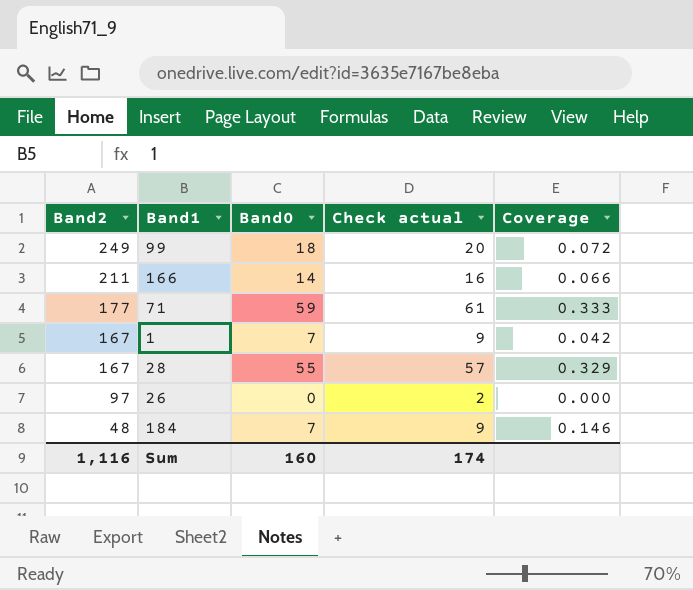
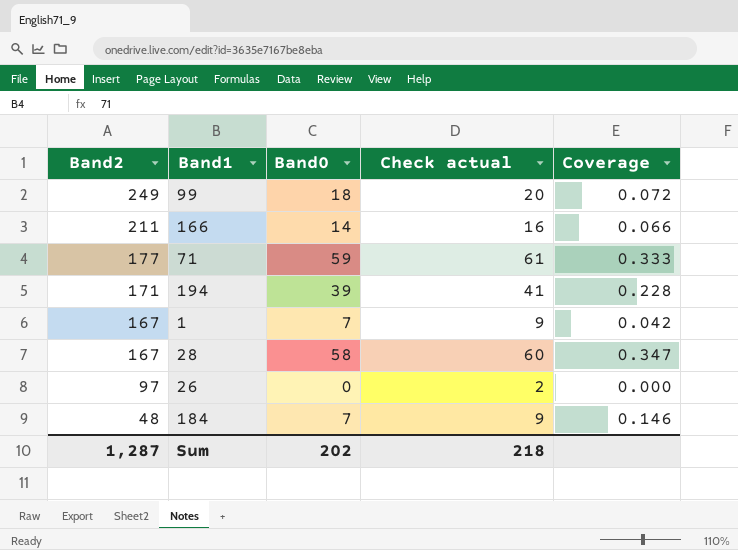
row 194: none -> 171 | 39 | 41 | 0.228
28 | Band0: 55 -> 58
28 | Check actual: 57 -> 60
28 | Coverage: 0.329 -> 0.347
Sum | Band2: 1,116 -> 1,287
Sum | Band0: 160 -> 202
Sum | Check actual: 174 -> 218

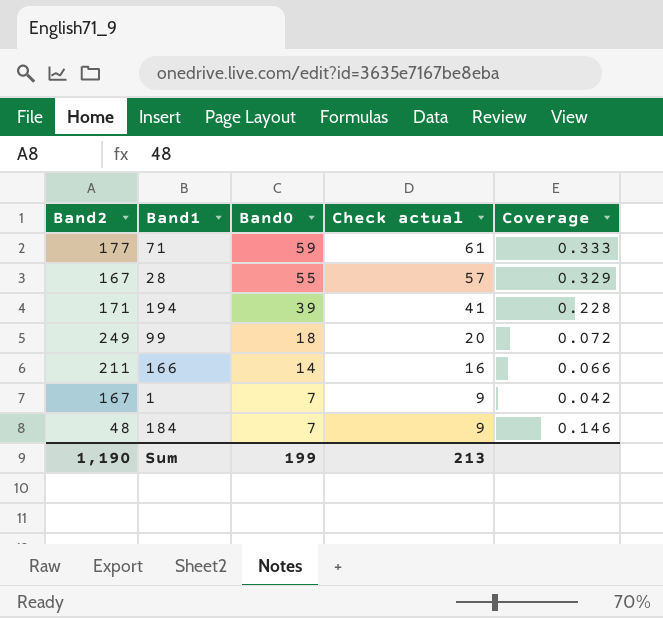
row order: Band2 descending -> Band0 descending
row 26: 97 | 0 | 2 | 0.000 -> none
28 | Band0: 58 -> 55
28 | Check actual: 60 -> 57
28 | Coverage: 0.347 -> 0.329
Sum | Band2: 1,287 -> 1,190
Sum | Band0: 202 -> 199
Sum | Check actual: 218 -> 213

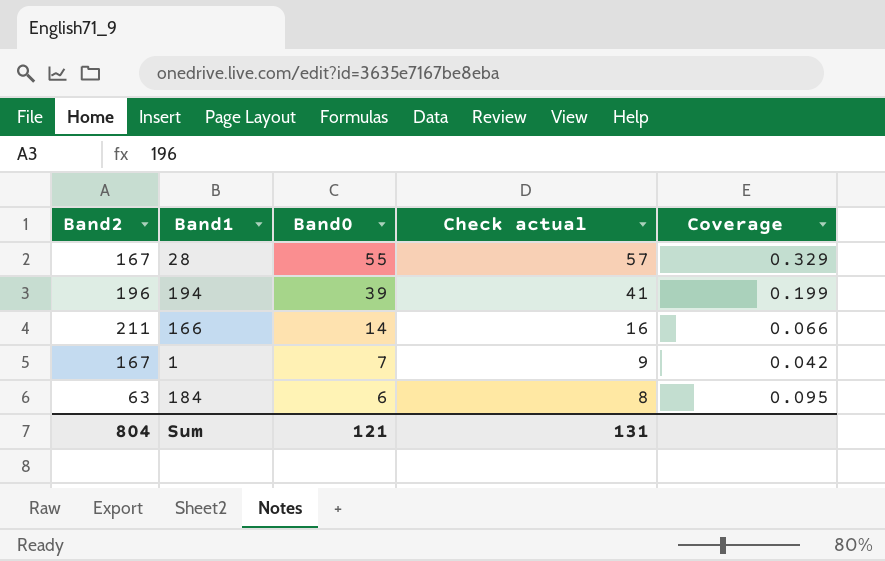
row 71: 177 | 59 | 61 | 0.333 -> none
row 99: 249 | 18 | 20 | 0.072 -> none
194 | Band2: 171 -> 196
194 | Coverage: 0.228 -> 0.199
184 | Band2: 48 -> 63
184 | Band0: 7 -> 6
184 | Check actual: 9 -> 8
184 | Coverage: 0.146 -> 0.095
Sum | Band2: 1,190 -> 804
Sum | Band0: 199 -> 121
Sum | Check actual: 213 -> 131

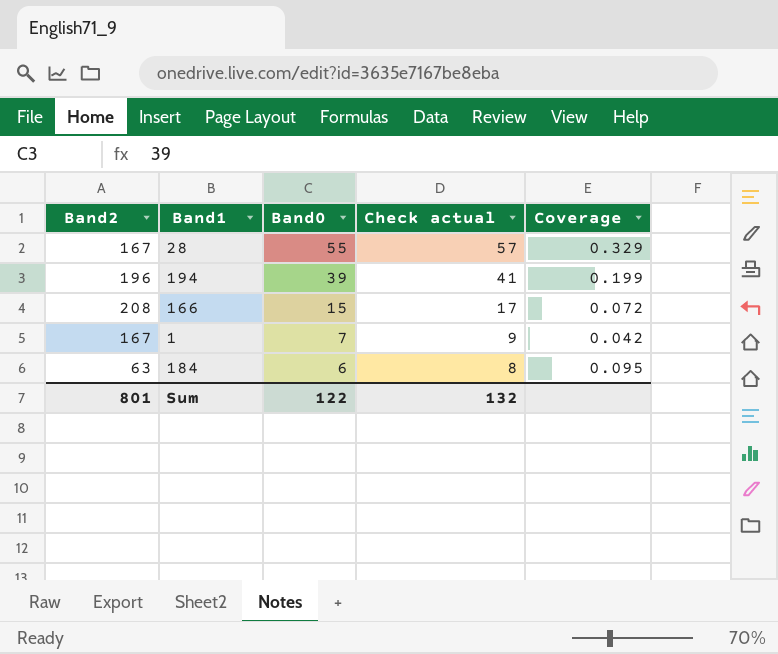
166 | Band2: 211 -> 208
166 | Band0: 14 -> 15
166 | Check actual: 16 -> 17
166 | Coverage: 0.066 -> 0.072
Sum | Band2: 804 -> 801
Sum | Band0: 121 -> 122
Sum | Check actual: 131 -> 132

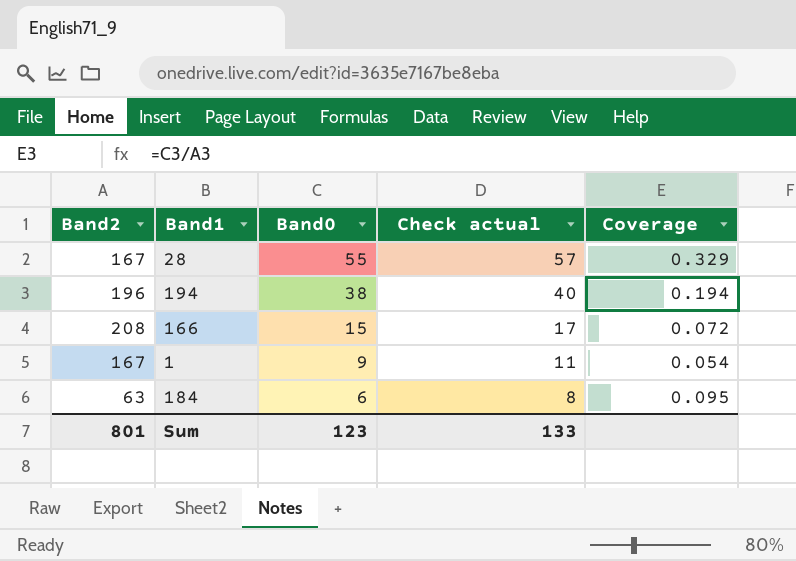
194 | Band0: 39 -> 38
194 | Check actual: 41 -> 40
194 | Coverage: 0.199 -> 0.194
1 | Band0: 7 -> 9
1 | Check actual: 9 -> 11
1 | Coverage: 0.042 -> 0.054
Sum | Band0: 122 -> 123
Sum | Check actual: 132 -> 133

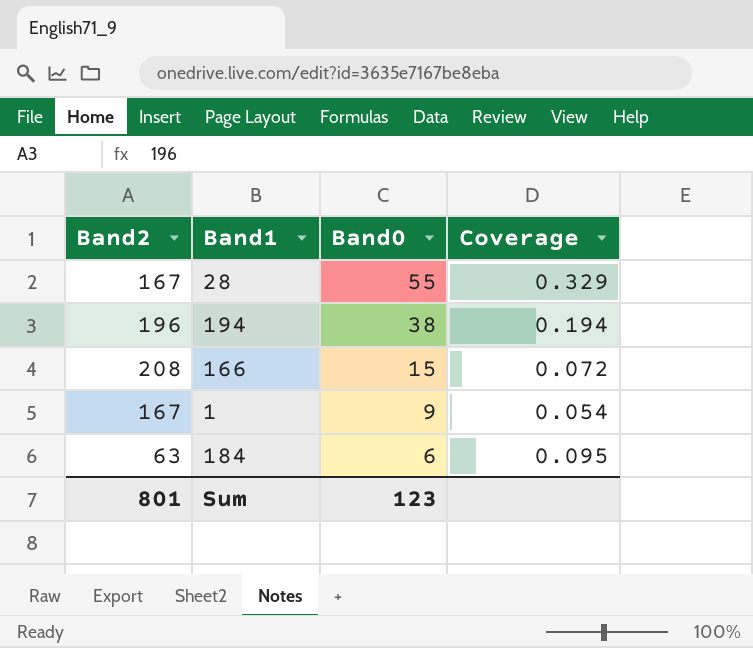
column Check actual | formula: [Band0] + 2 -> none

